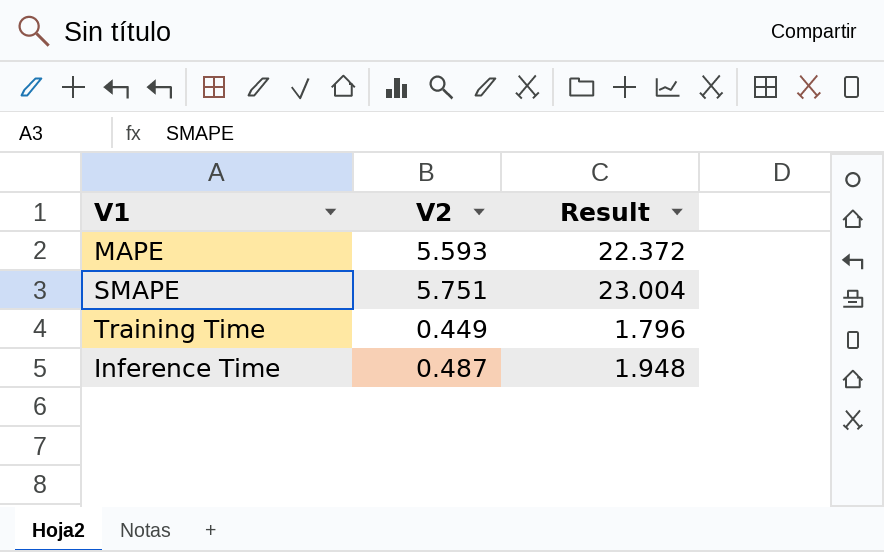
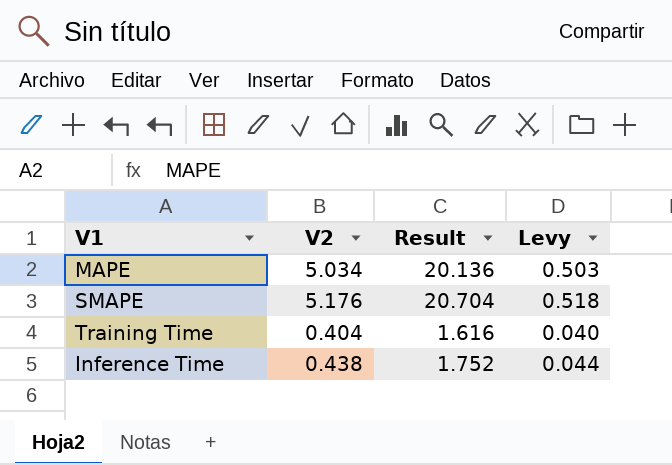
column Levy | formula: none -> [V2] * 0.1
MAPE | V2: 5.593 -> 5.034
MAPE | Result: 22.372 -> 20.136
SMAPE | V2: 5.751 -> 5.176
SMAPE | Result: 23.004 -> 20.704
Training Time | V2: 0.449 -> 0.404
Training Time | Result: 1.796 -> 1.616
Inference Time | V2: 0.487 -> 0.438
Inference Time | Result: 1.948 -> 1.752

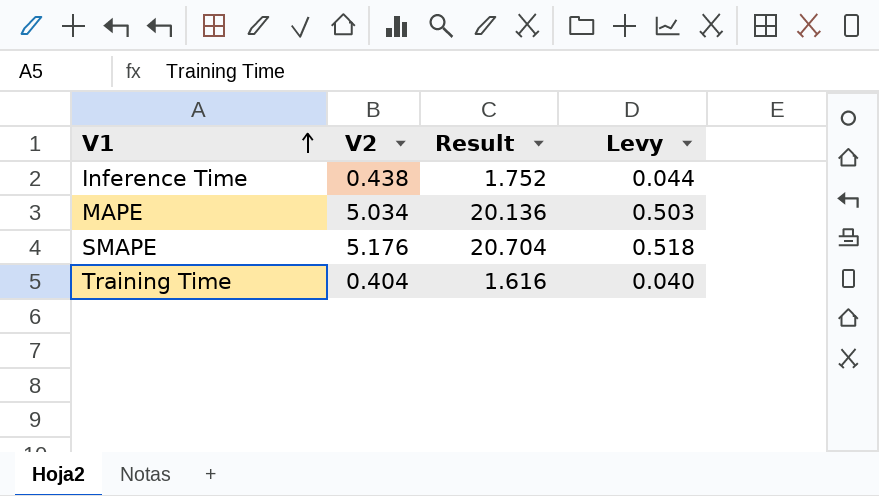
row order: none -> V1 ascending

